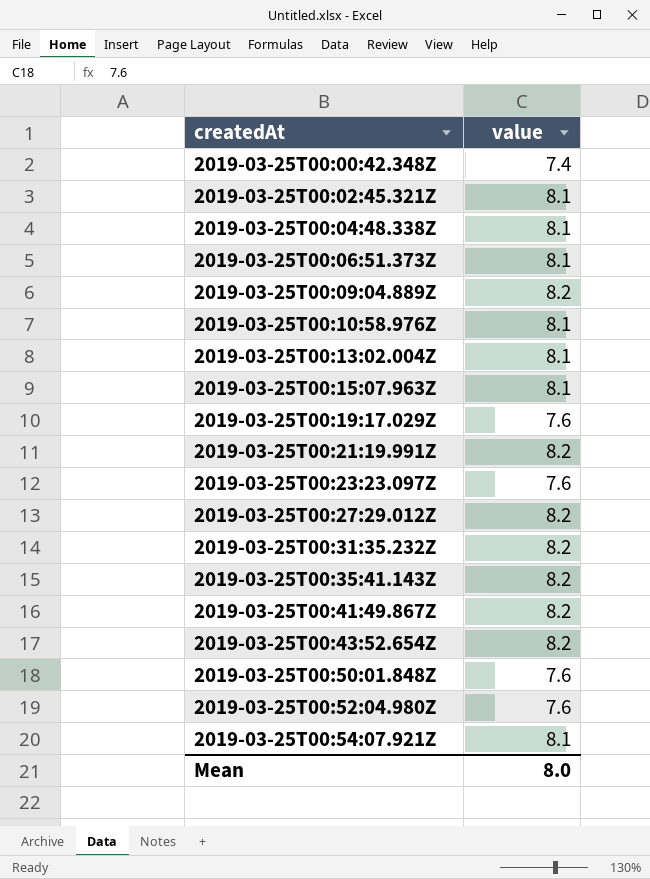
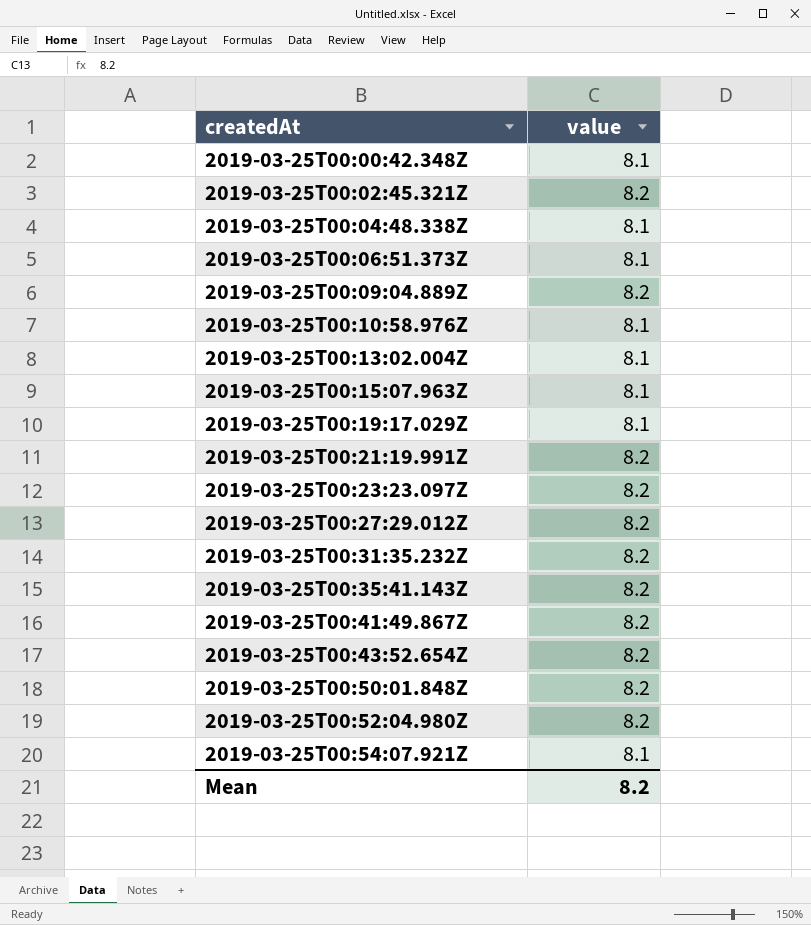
2019-03-25T00:00:42.348Z | value: 7.4 -> 8.1
2019-03-25T00:02:45.321Z | value: 8.1 -> 8.2
2019-03-25T00:19:17.029Z | value: 7.6 -> 8.1
2019-03-25T00:23:23.097Z | value: 7.6 -> 8.2
2019-03-25T00:50:01.848Z | value: 7.6 -> 8.2
2019-03-25T00:52:04.980Z | value: 7.6 -> 8.2
Mean | value: 8.0 -> 8.2

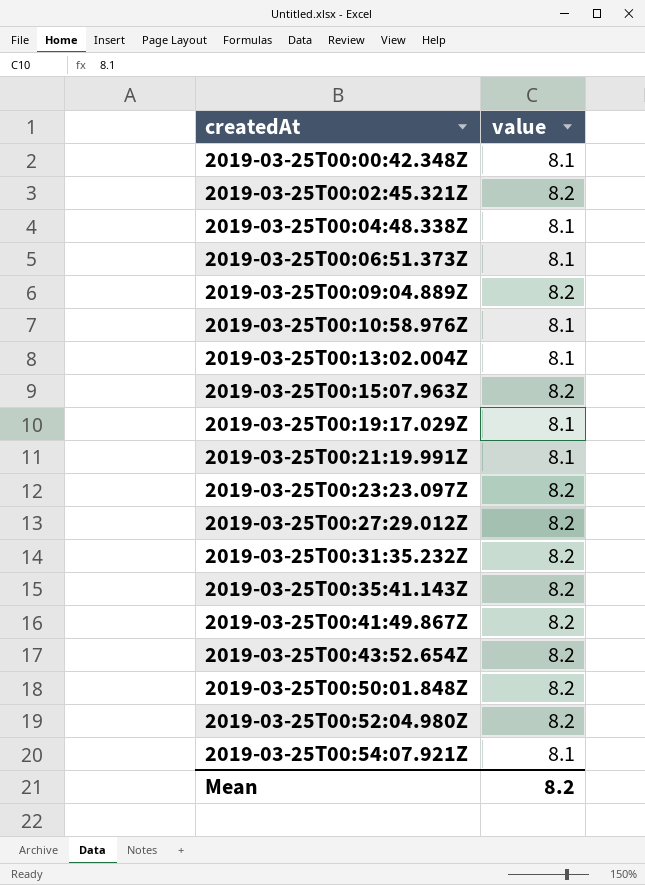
2019-03-25T00:15:07.963Z | value: 8.1 -> 8.2
2019-03-25T00:21:19.991Z | value: 8.2 -> 8.1

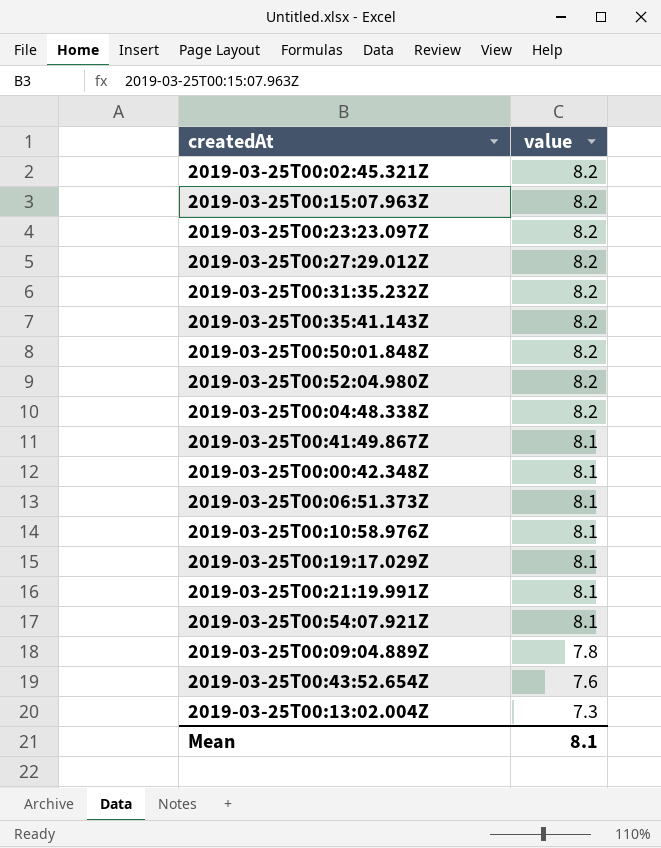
row order: createdAt ascending -> value descending
2019-03-25T00:04:48.338Z | value: 8.1 -> 8.2
2019-03-25T00:41:49.867Z | value: 8.2 -> 8.1
2019-03-25T00:09:04.889Z | value: 8.2 -> 7.8
2019-03-25T00:43:52.654Z | value: 8.2 -> 7.6
2019-03-25T00:13:02.004Z | value: 8.1 -> 7.3
Mean | value: 8.2 -> 8.1

